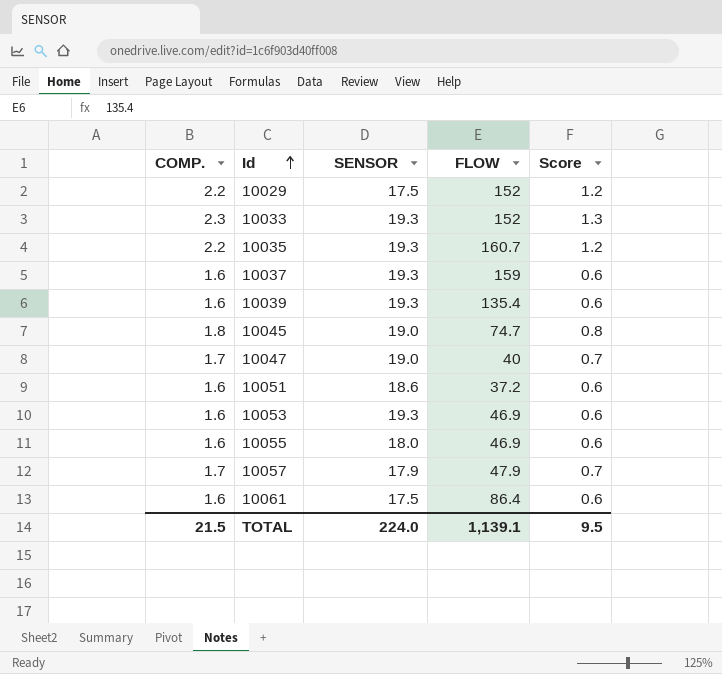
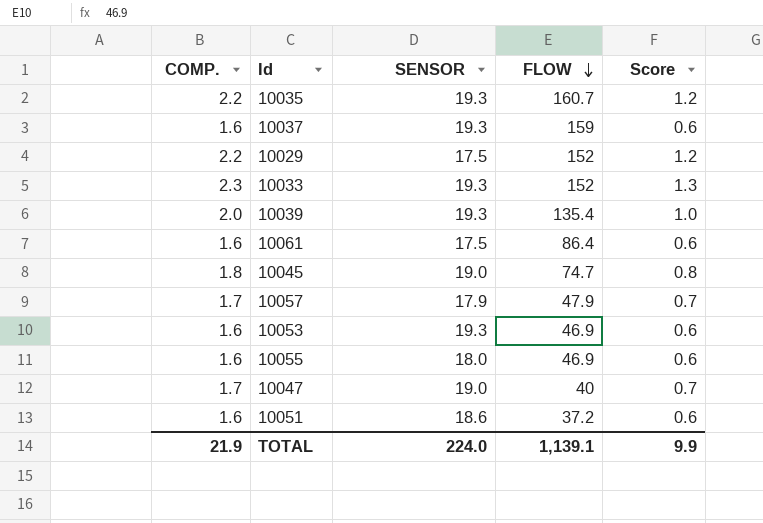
row order: Id ascending -> FLOW descending
10039 | COMP.: 1.6 -> 2.0
10039 | Score: 0.6 -> 1.0
TOTAL | COMP.: 21.5 -> 21.9
TOTAL | Score: 9.5 -> 9.9

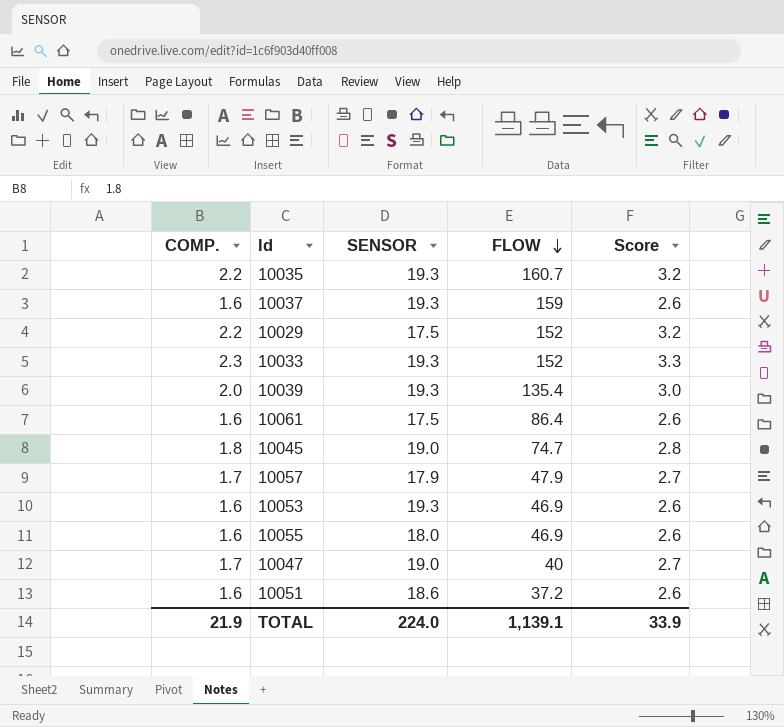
column Score | formula: [COMP.] - 1 -> [COMP.] + 1
TOTAL | Score: 9.9 -> 33.9

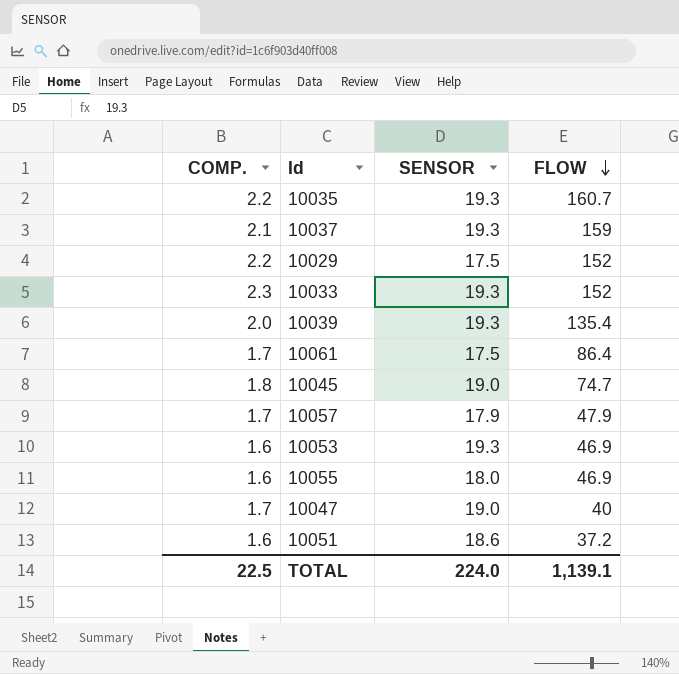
column Score | formula: [COMP.] + 1 -> none
10037 | COMP.: 1.6 -> 2.1
10061 | COMP.: 1.6 -> 1.7
TOTAL | COMP.: 21.9 -> 22.5

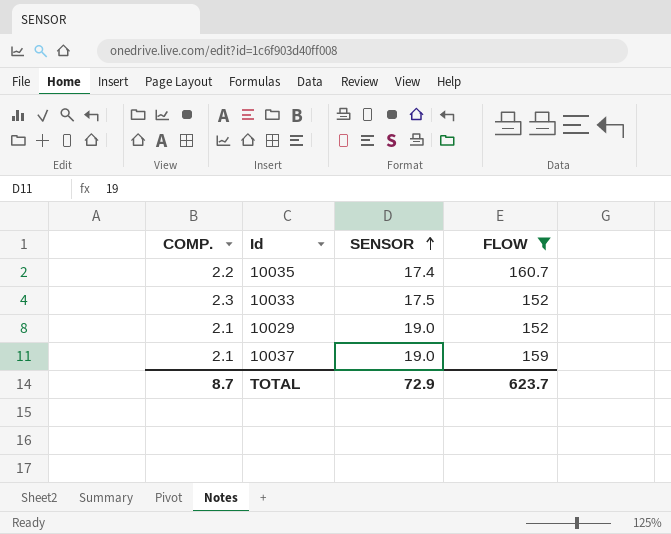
filter: none -> FLOW >= 152
row order: FLOW descending -> SENSOR ascending
10035 | SENSOR: 19.3 -> 17.4
10033 | SENSOR: 19.3 -> 17.5
10029 | COMP.: 2.2 -> 2.1
10029 | SENSOR: 17.5 -> 19.0
10037 | SENSOR: 19.3 -> 19.0
TOTAL | COMP.: 22.5 -> 8.7
TOTAL | SENSOR: 224.0 -> 72.9
TOTAL | FLOW: 1,139.1 -> 623.7

